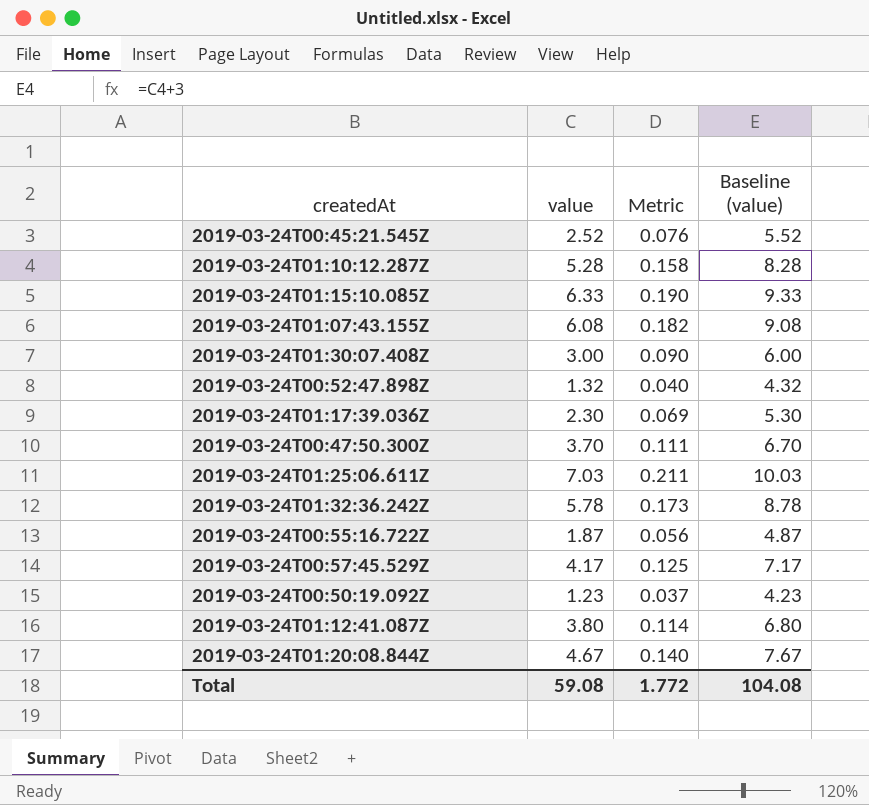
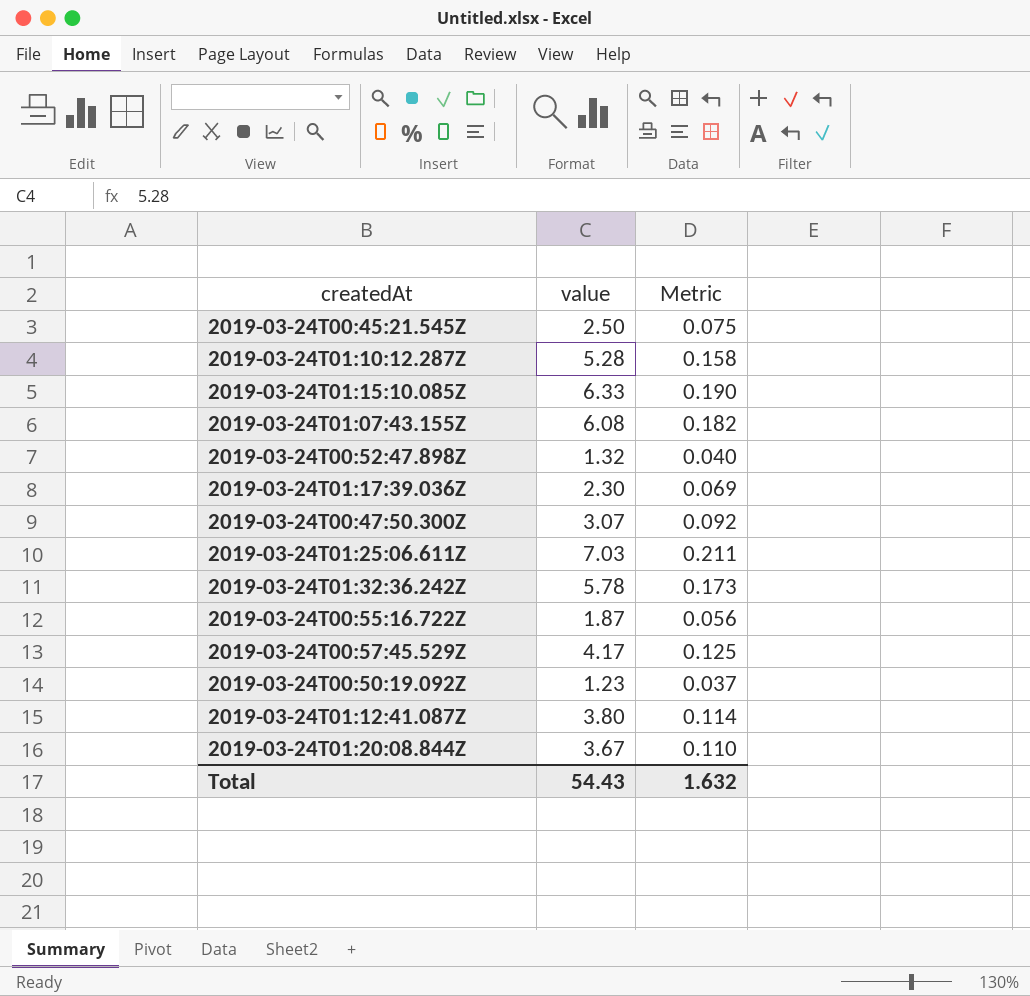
column Baseline (value) | formula: [value] + 3 -> none
row 2019-03-24T01:30:07.408Z: 3.00 | 0.090 | 6.00 -> none
2019-03-24T00:45:21.545Z | value: 2.52 -> 2.50
2019-03-24T00:45:21.545Z | Metric: 0.076 -> 0.075
2019-03-24T00:47:50.300Z | value: 3.70 -> 3.07
2019-03-24T00:47:50.300Z | Metric: 0.111 -> 0.092
2019-03-24T01:20:08.844Z | value: 4.67 -> 3.67
2019-03-24T01:20:08.844Z | Metric: 0.140 -> 0.110
Total | value: 59.08 -> 54.43
Total | Metric: 1.772 -> 1.632

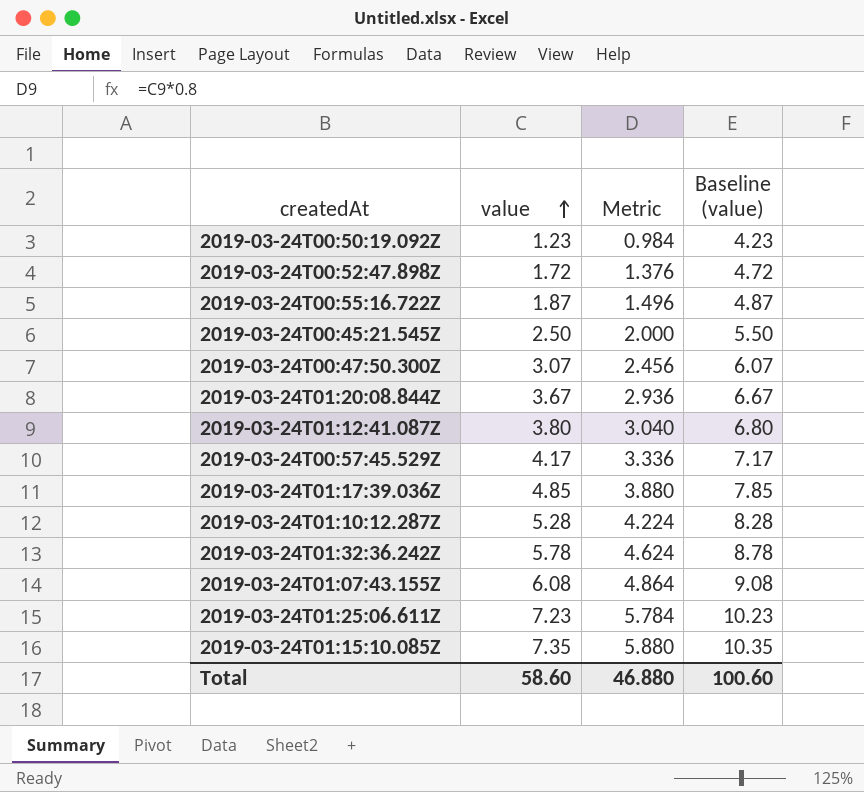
row order: none -> value ascending
column Metric | formula: [value] * 0.03 -> [value] * 0.8
column Baseline (value) | formula: none -> [value] + 3
2019-03-24T00:52:47.898Z | value: 1.32 -> 1.72
2019-03-24T01:17:39.036Z | value: 2.30 -> 4.85
2019-03-24T01:25:06.611Z | value: 7.03 -> 7.23
2019-03-24T01:15:10.085Z | value: 6.33 -> 7.35
Total | value: 54.43 -> 58.60
Total | Metric: 1.632 -> 46.880

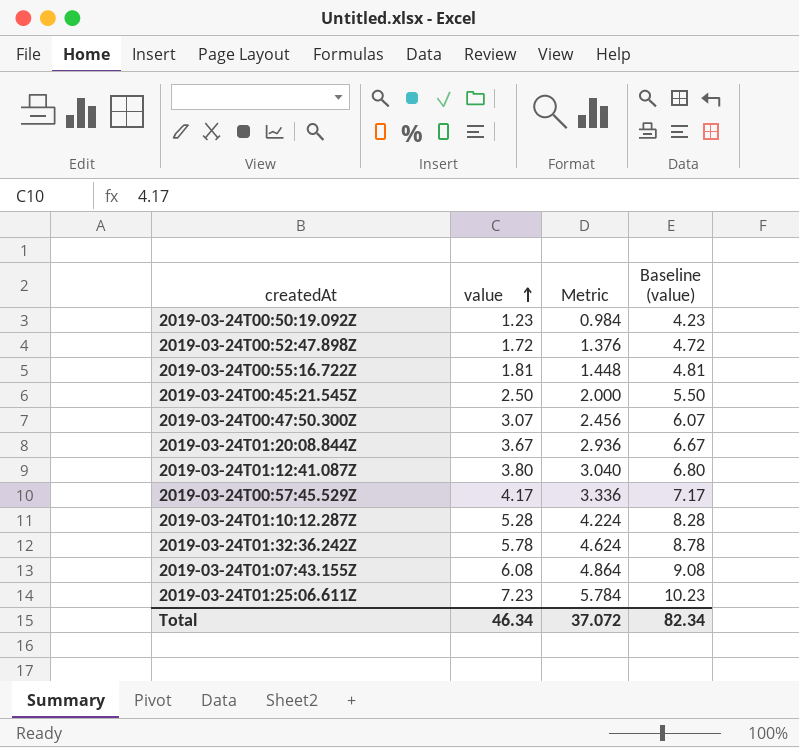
row 2019-03-24T01:17:39.036Z: 4.85 | 3.880 | 7.85 -> none
row 2019-03-24T01:15:10.085Z: 7.35 | 5.880 | 10.35 -> none
2019-03-24T00:55:16.722Z | value: 1.87 -> 1.81
2019-03-24T00:55:16.722Z | Metric: 1.496 -> 1.448
2019-03-24T00:55:16.722Z | Baseline (value): 4.87 -> 4.81
Total | value: 58.60 -> 46.34
Total | Metric: 46.880 -> 37.072
Total | Baseline (value): 100.60 -> 82.34

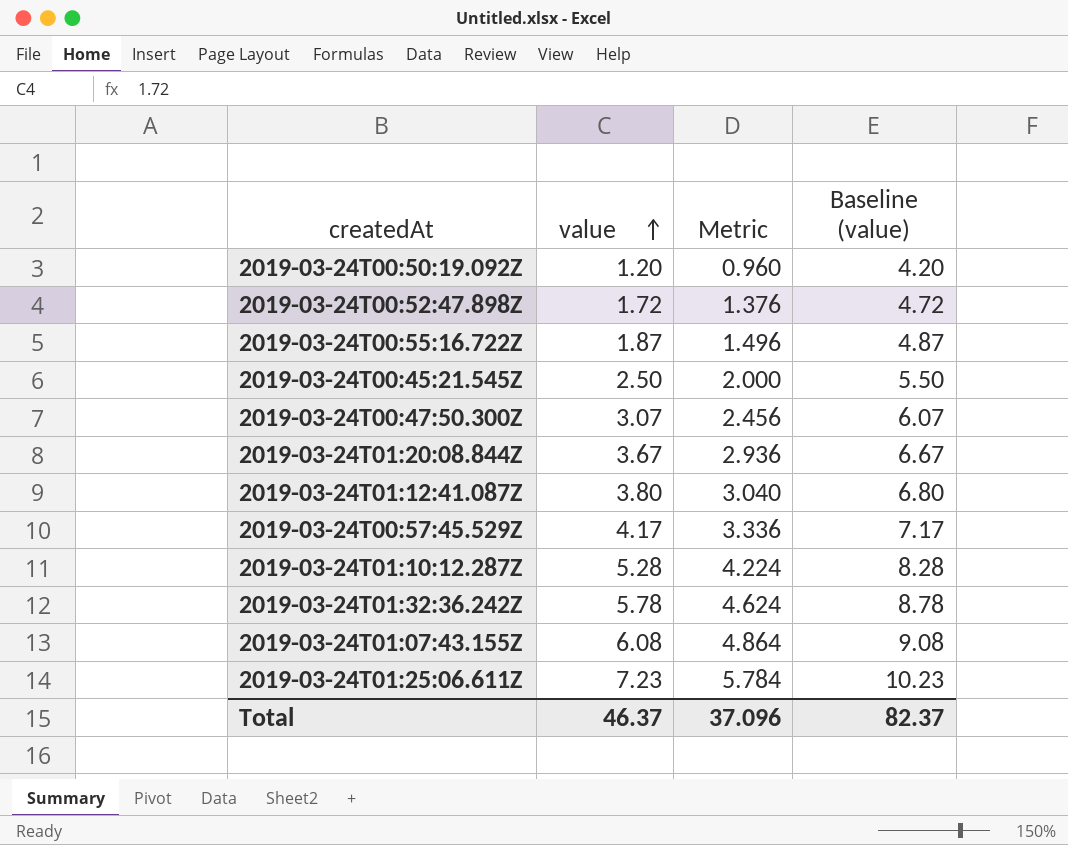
2019-03-24T00:50:19.092Z | value: 1.23 -> 1.20
2019-03-24T00:50:19.092Z | Metric: 0.984 -> 0.960
2019-03-24T00:50:19.092Z | Baseline (value): 4.23 -> 4.20
2019-03-24T00:55:16.722Z | value: 1.81 -> 1.87
2019-03-24T00:55:16.722Z | Metric: 1.448 -> 1.496
2019-03-24T00:55:16.722Z | Baseline (value): 4.81 -> 4.87
Total | value: 46.34 -> 46.37
Total | Metric: 37.072 -> 37.096
Total | Baseline (value): 82.34 -> 82.37

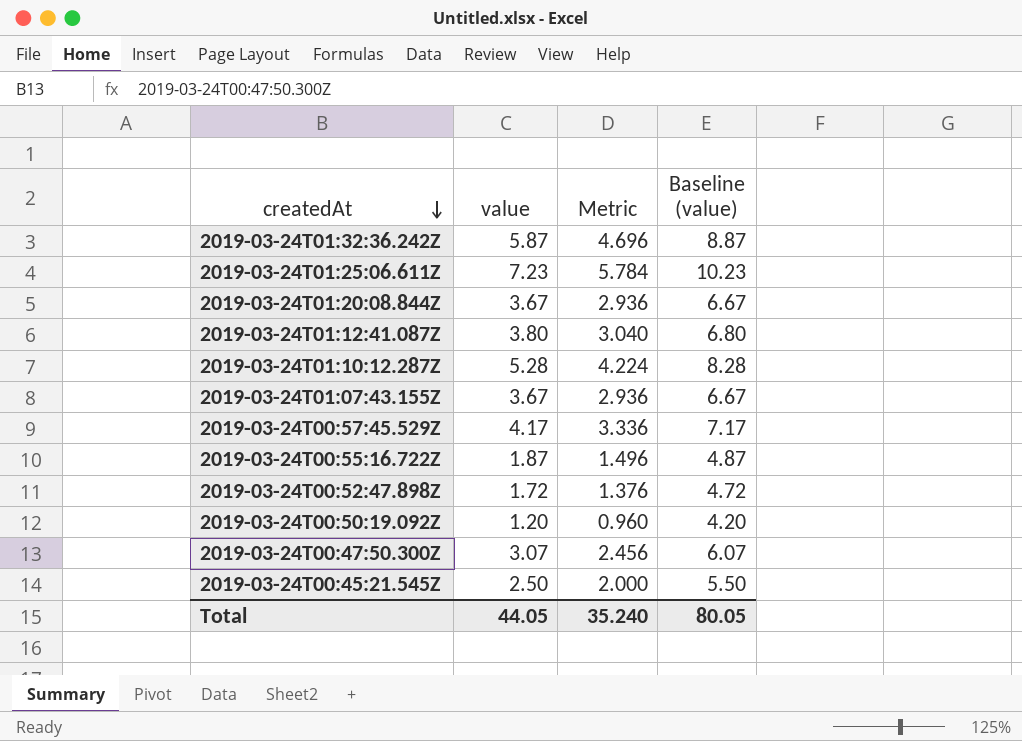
row order: value ascending -> createdAt descending
2019-03-24T01:32:36.242Z | value: 5.78 -> 5.87
2019-03-24T01:32:36.242Z | Metric: 4.624 -> 4.696
2019-03-24T01:32:36.242Z | Baseline (value): 8.78 -> 8.87
2019-03-24T01:07:43.155Z | value: 6.08 -> 3.67
2019-03-24T01:07:43.155Z | Metric: 4.864 -> 2.936
2019-03-24T01:07:43.155Z | Baseline (value): 9.08 -> 6.67
Total | value: 46.37 -> 44.05
Total | Metric: 37.096 -> 35.240
Total | Baseline (value): 82.37 -> 80.05

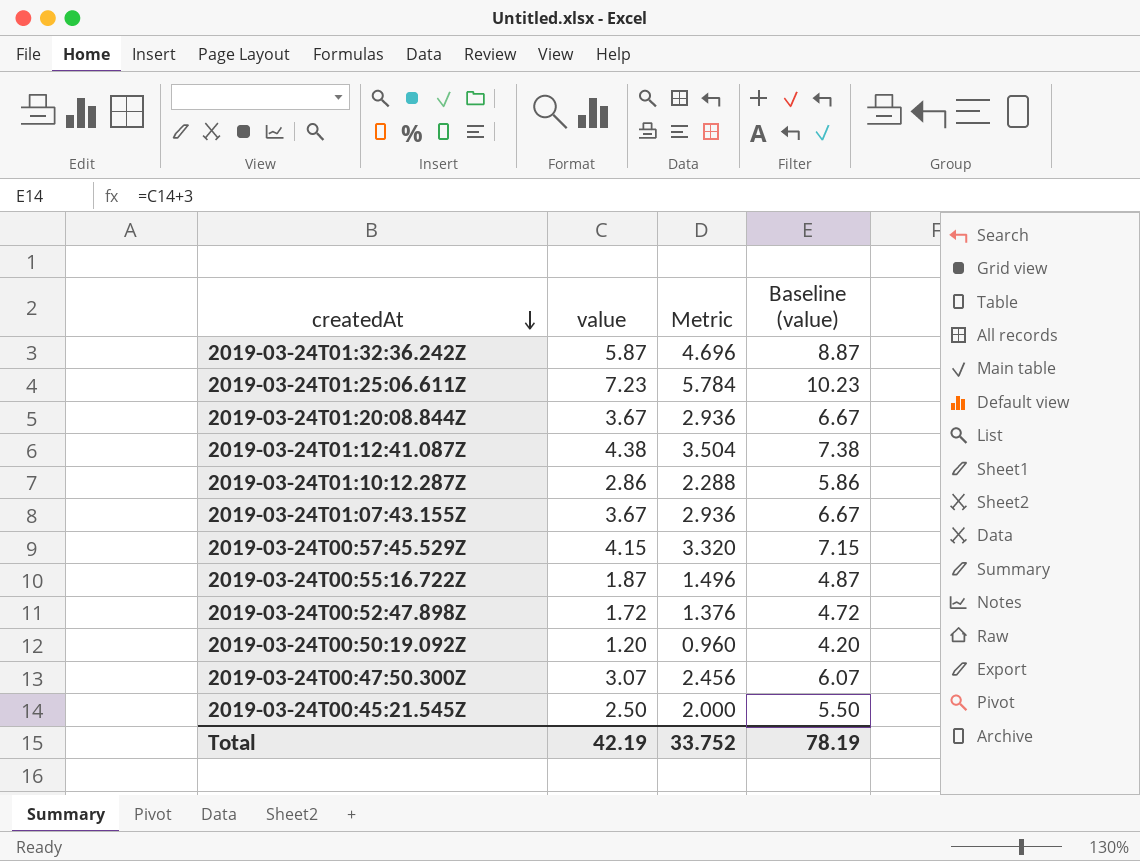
2019-03-24T01:12:41.087Z | value: 3.80 -> 4.38
2019-03-24T01:12:41.087Z | Metric: 3.040 -> 3.504
2019-03-24T01:12:41.087Z | Baseline (value): 6.80 -> 7.38
2019-03-24T01:10:12.287Z | value: 5.28 -> 2.86
2019-03-24T01:10:12.287Z | Metric: 4.224 -> 2.288
2019-03-24T01:10:12.287Z | Baseline (value): 8.28 -> 5.86
2019-03-24T00:57:45.529Z | value: 4.17 -> 4.15
2019-03-24T00:57:45.529Z | Metric: 3.336 -> 3.320
2019-03-24T00:57:45.529Z | Baseline (value): 7.17 -> 7.15
Total | value: 44.05 -> 42.19
Total | Metric: 35.240 -> 33.752
Total | Baseline (value): 80.05 -> 78.19

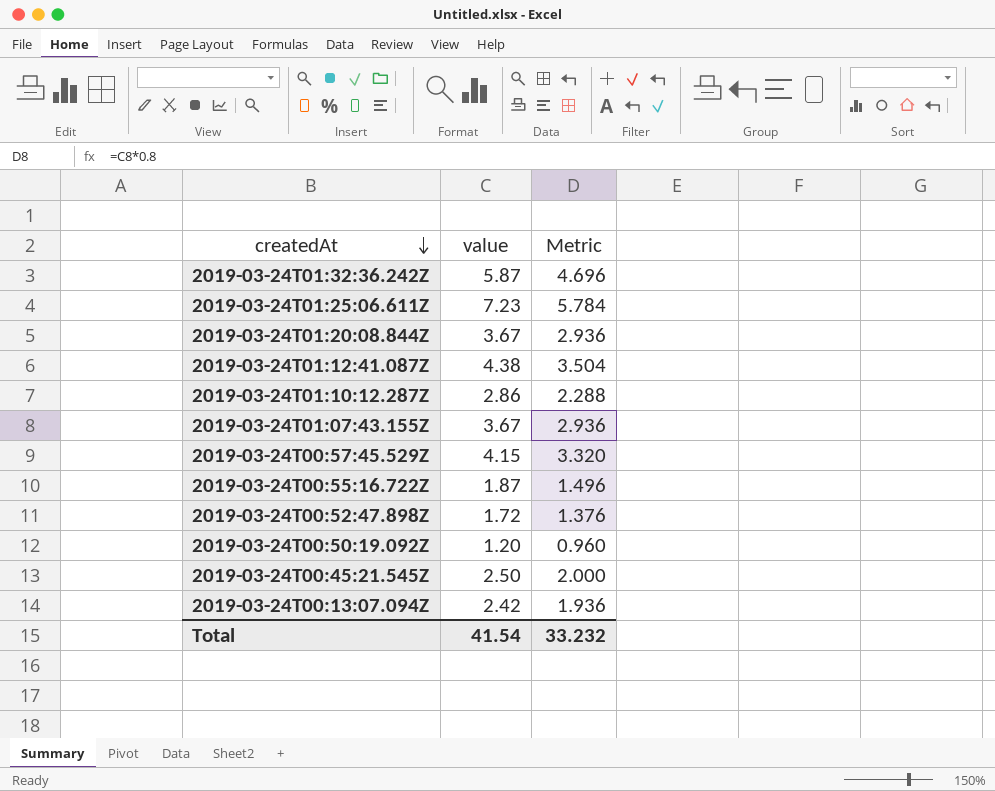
column Baseline (value) | formula: [value] + 3 -> none
row 2019-03-24T00:47:50.300Z: 3.07 | 2.456 | 6.07 -> none
row 2019-03-24T00:13:07.094Z: none -> 2.42 | 1.936
Total | value: 42.19 -> 41.54
Total | Metric: 33.752 -> 33.232

